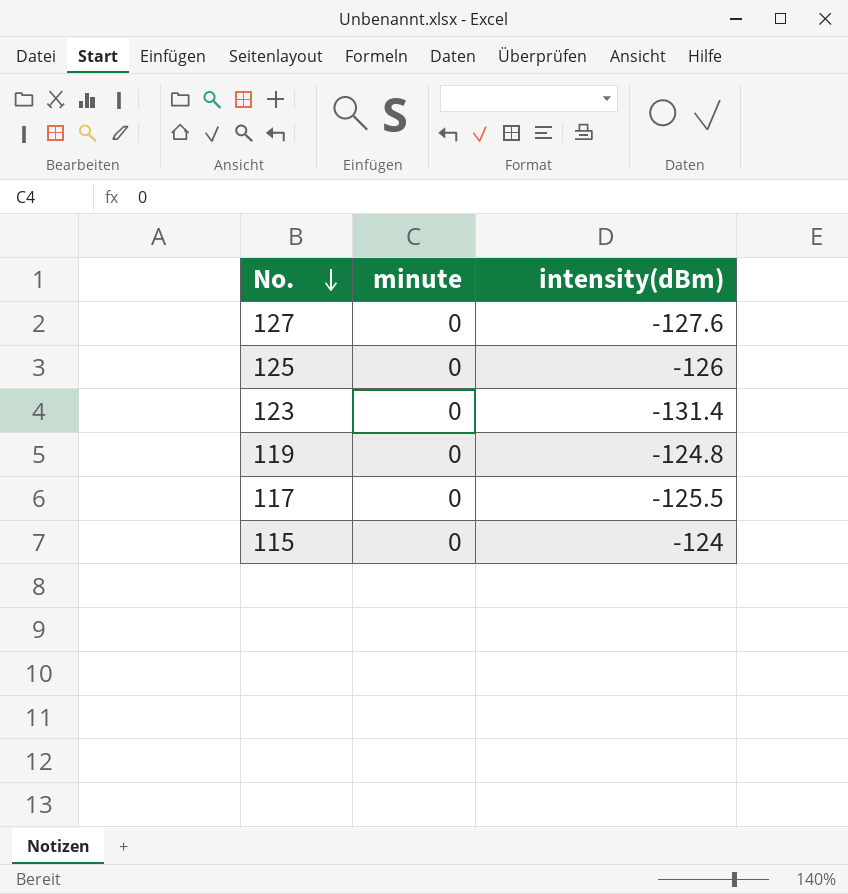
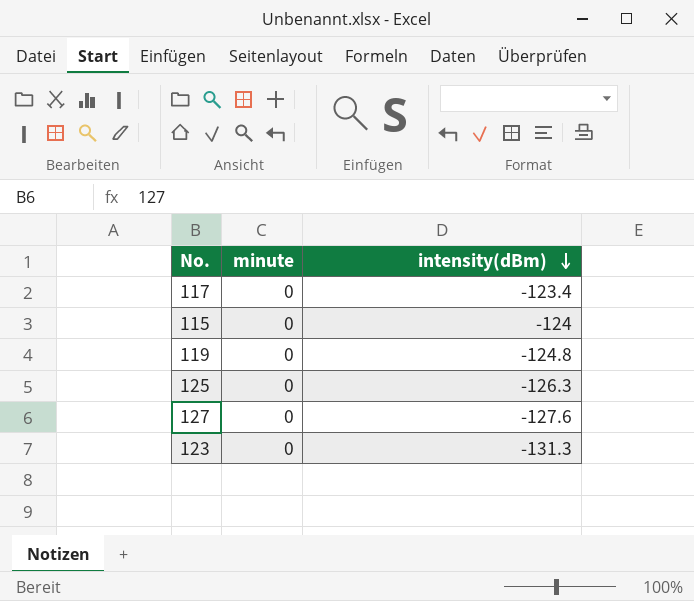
row order: No. descending -> intensity(dBm) descending
117 | intensity(dBm): -125.5 -> -123.4
125 | intensity(dBm): -126 -> -126.3
123 | intensity(dBm): -131.4 -> -131.3

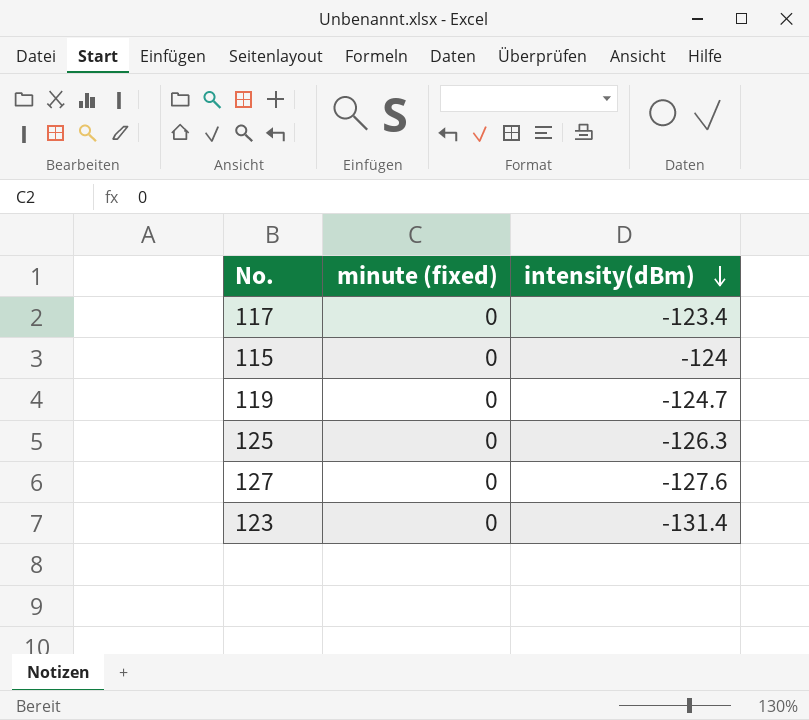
column name: minute -> minute (fixed)
119 | intensity(dBm): -124.8 -> -124.7
123 | intensity(dBm): -131.3 -> -131.4

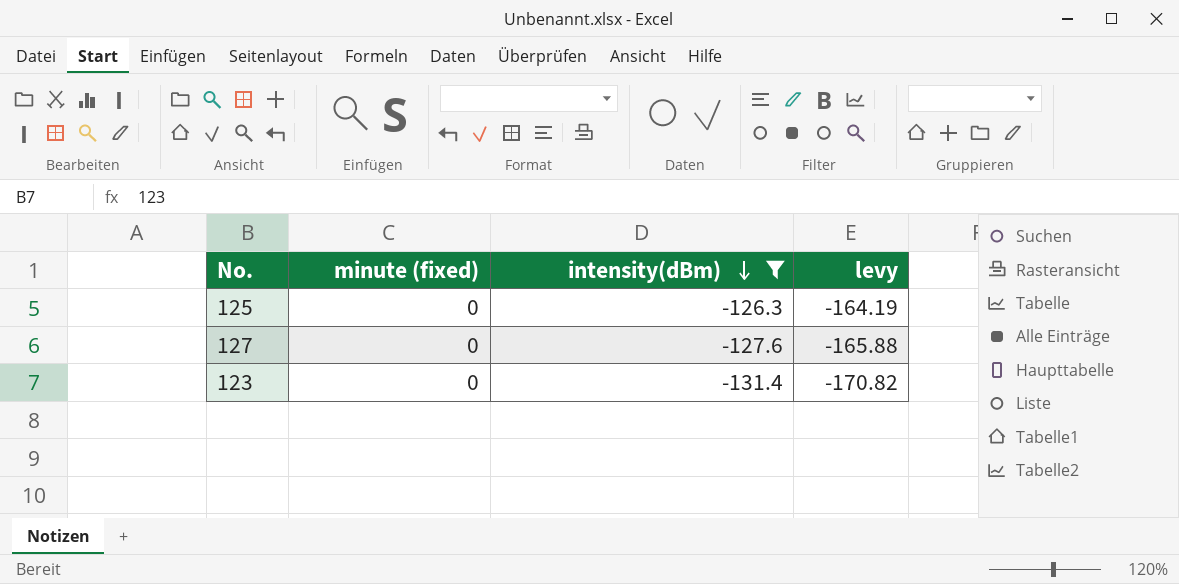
filter: none -> intensity(dBm) <= -126.3
column levy | formula: none -> [intensity(dBm)] * 1.3

